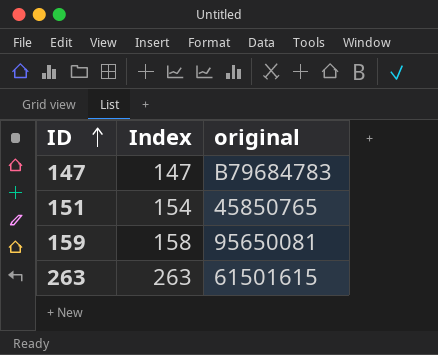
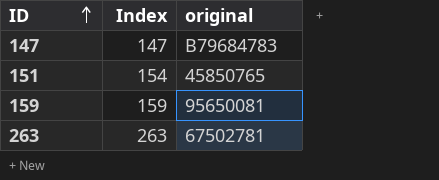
159 | Index: 158 -> 159
263 | original: 61501615 -> 67502781

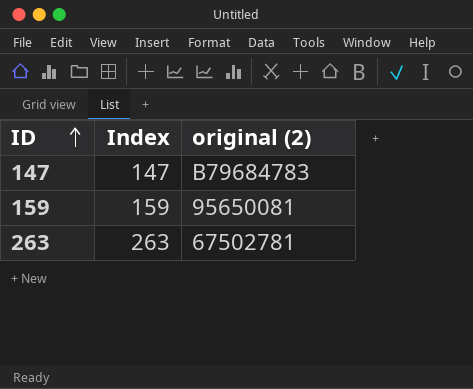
column name: original -> original (2)
row 151: 154 | 45850765 -> none

